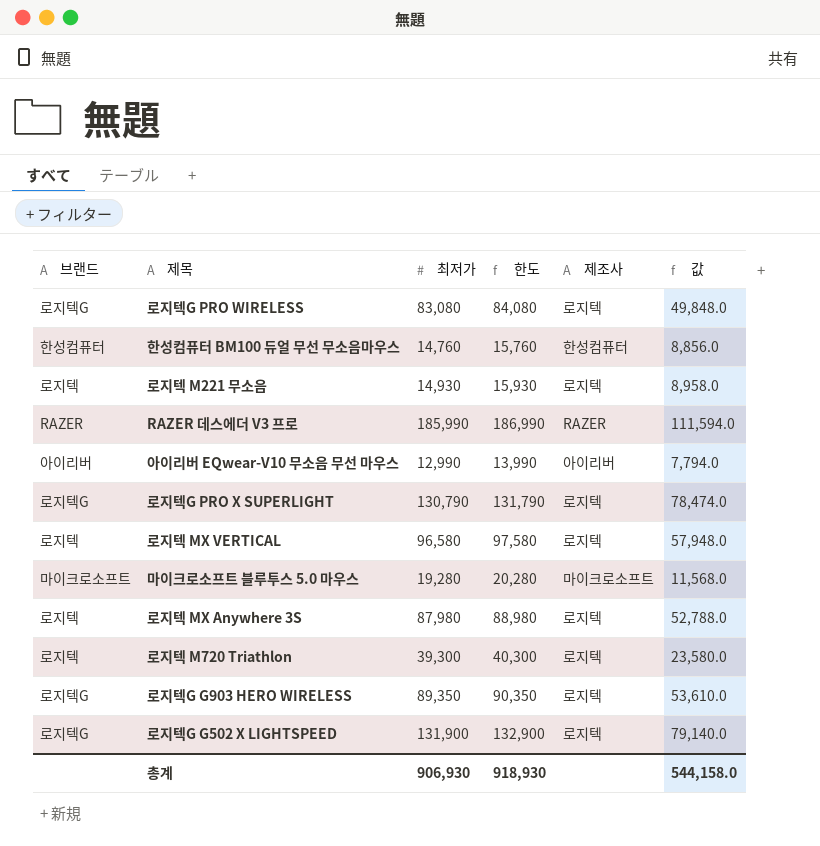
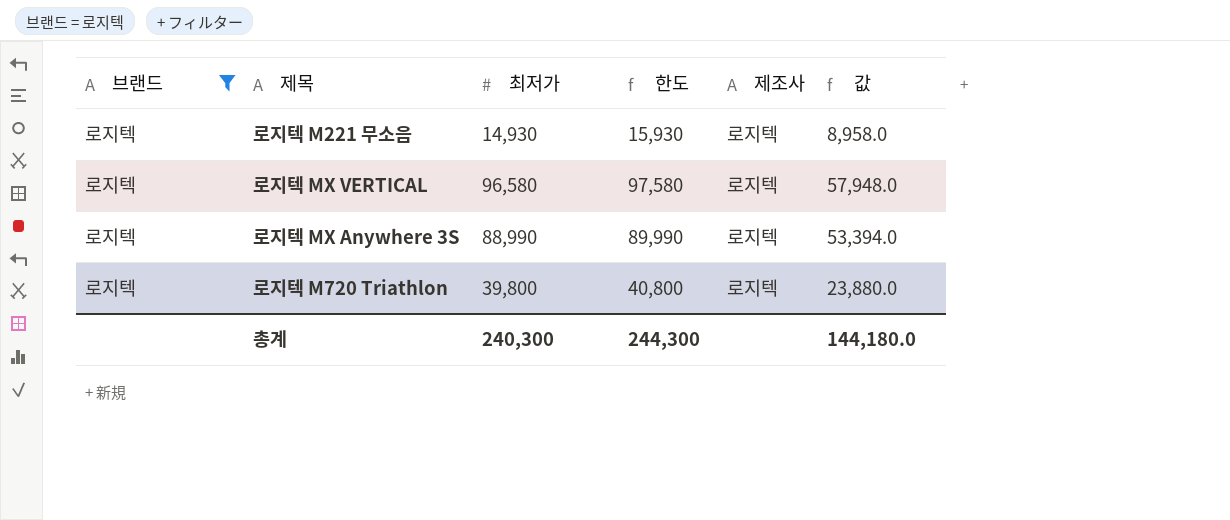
filter: none -> 브랜드 = 로지텍
로지텍 MX Anywhere 3S | 최저가: 87,980 -> 88,990
로지텍 MX Anywhere 3S | 한도: 88,980 -> 89,990
로지텍 MX Anywhere 3S | 값: 52,788.0 -> 53,394.0
로지텍 M720 Triathlon | 최저가: 39,300 -> 39,800
로지텍 M720 Triathlon | 한도: 40,300 -> 40,800
로지텍 M720 Triathlon | 값: 23,580.0 -> 23,880.0
총계 | 최저가: 906,930 -> 240,300
총계 | 한도: 918,930 -> 244,300
총계 | 값: 544,158.0 -> 144,180.0

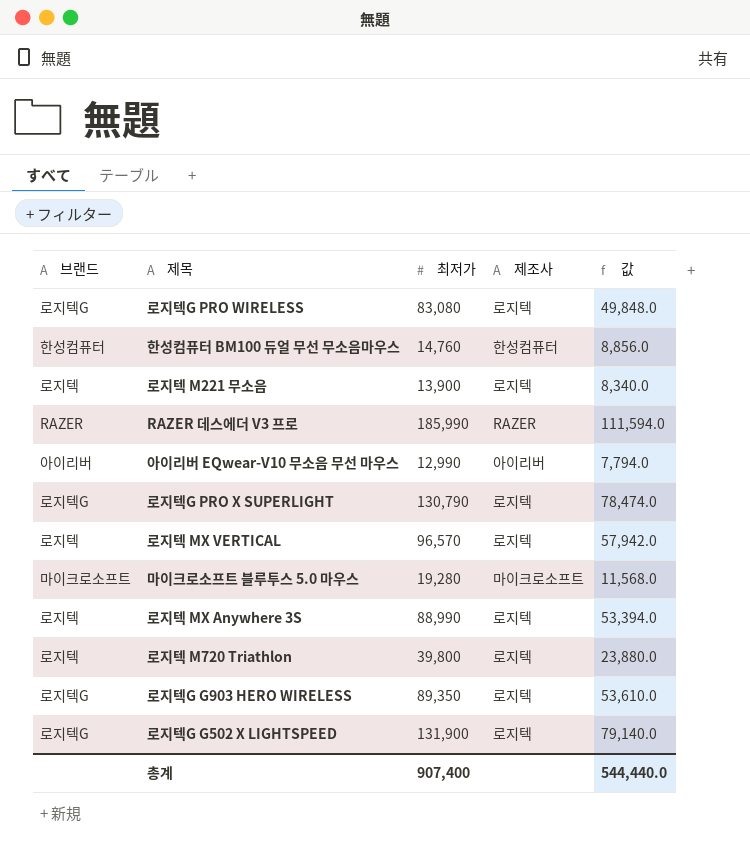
filter: 브랜드 = 로지텍 -> none
column 한도 | formula: [최저가] + 1000 -> none
로지텍 M221 무소음 | 최저가: 14,930 -> 13,900
로지텍 M221 무소음 | 값: 8,958.0 -> 8,340.0
로지텍 MX VERTICAL | 최저가: 96,580 -> 96,570
로지텍 MX VERTICAL | 값: 57,948.0 -> 57,942.0
총계 | 최저가: 240,300 -> 907,400
총계 | 값: 144,180.0 -> 544,440.0

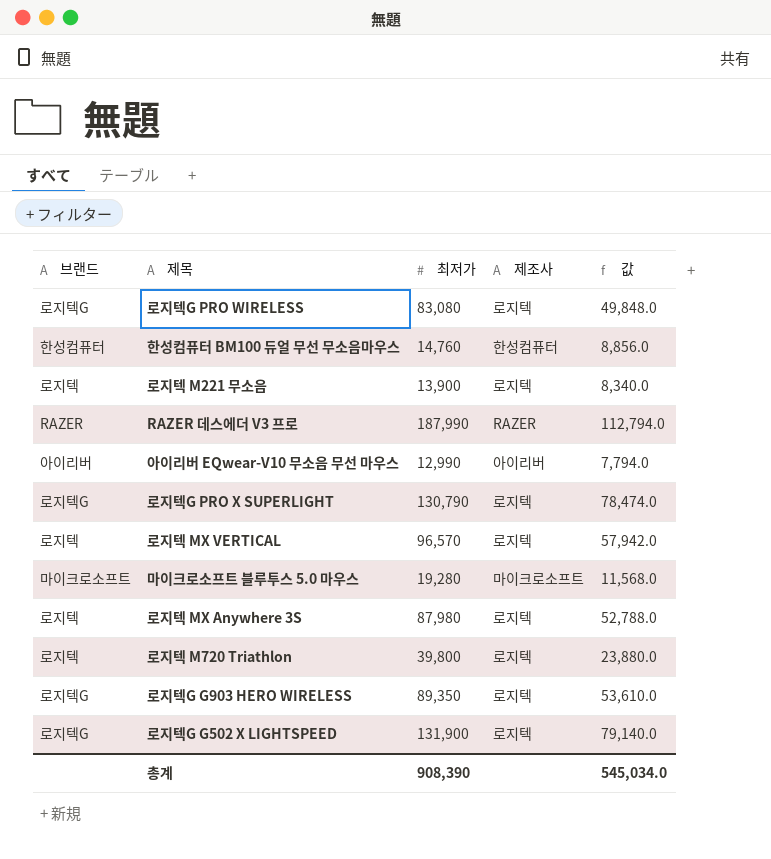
RAZER 데스에더 V3 프로 | 최저가: 185,990 -> 187,990
RAZER 데스에더 V3 프로 | 값: 111,594.0 -> 112,794.0
로지텍 MX Anywhere 3S | 최저가: 88,990 -> 87,980
로지텍 MX Anywhere 3S | 값: 53,394.0 -> 52,788.0
총계 | 최저가: 907,400 -> 908,390
총계 | 값: 544,440.0 -> 545,034.0

